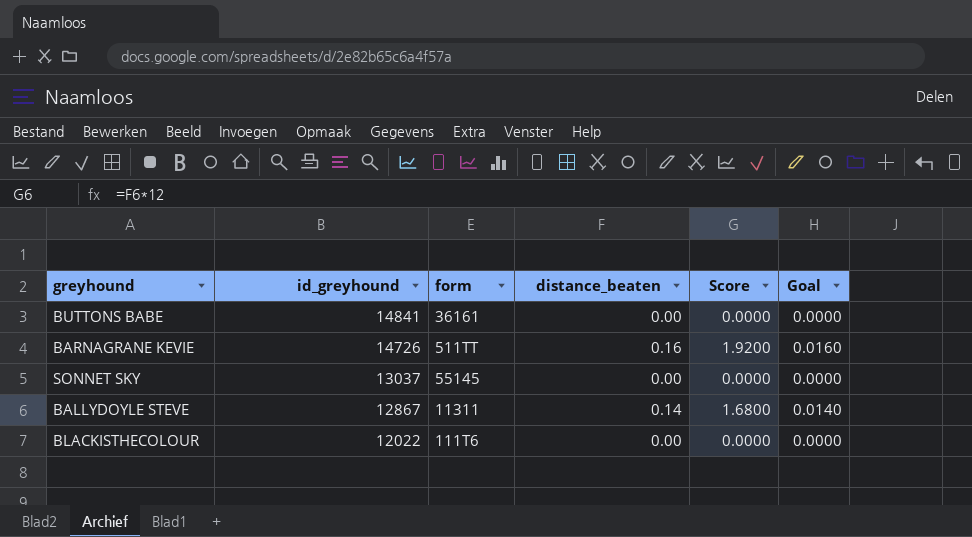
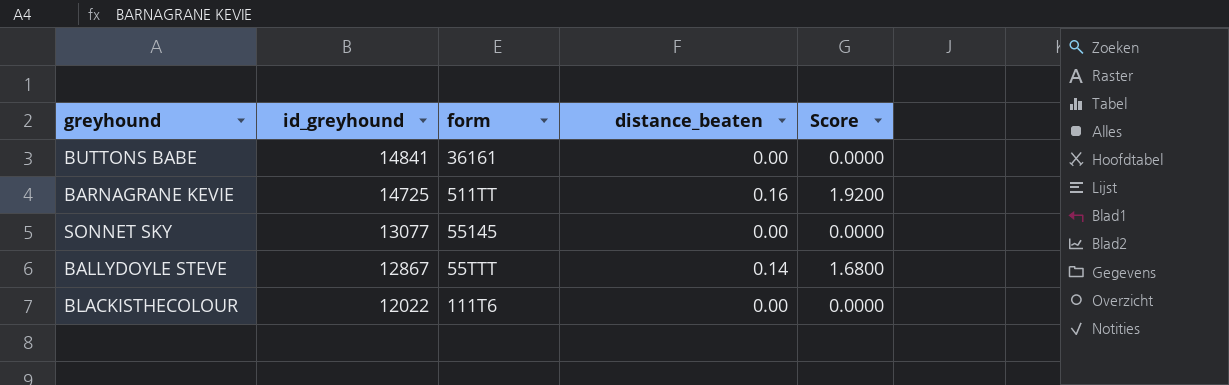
column Goal | formula: [distance_beaten] * 0.1 -> none
BARNAGRANE KEVIE | id_greyhound: 14726 -> 14725
SONNET SKY | id_greyhound: 13037 -> 13077
BALLYDOYLE STEVE | form: 11311 -> 55TTT

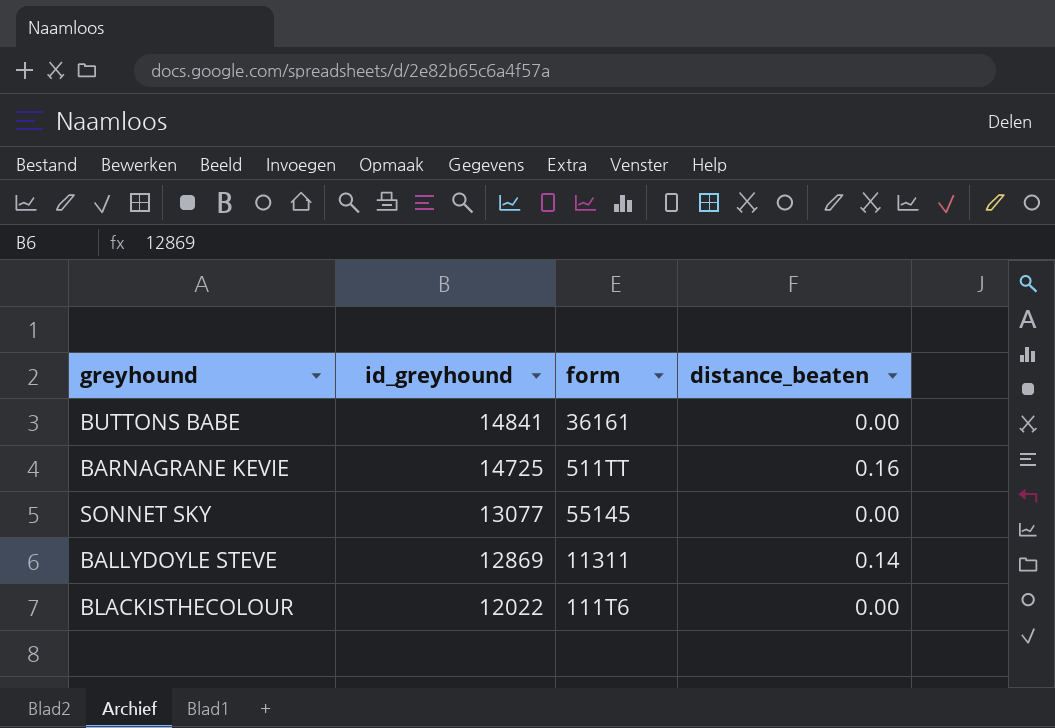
column Score | formula: [distance_beaten] * 12 -> none
BALLYDOYLE STEVE | id_greyhound: 12867 -> 12869
BALLYDOYLE STEVE | form: 55TTT -> 11311

